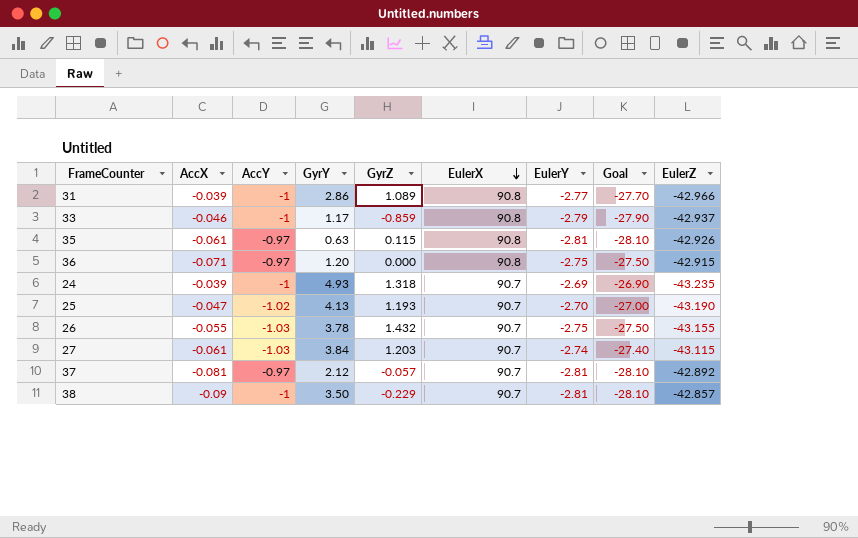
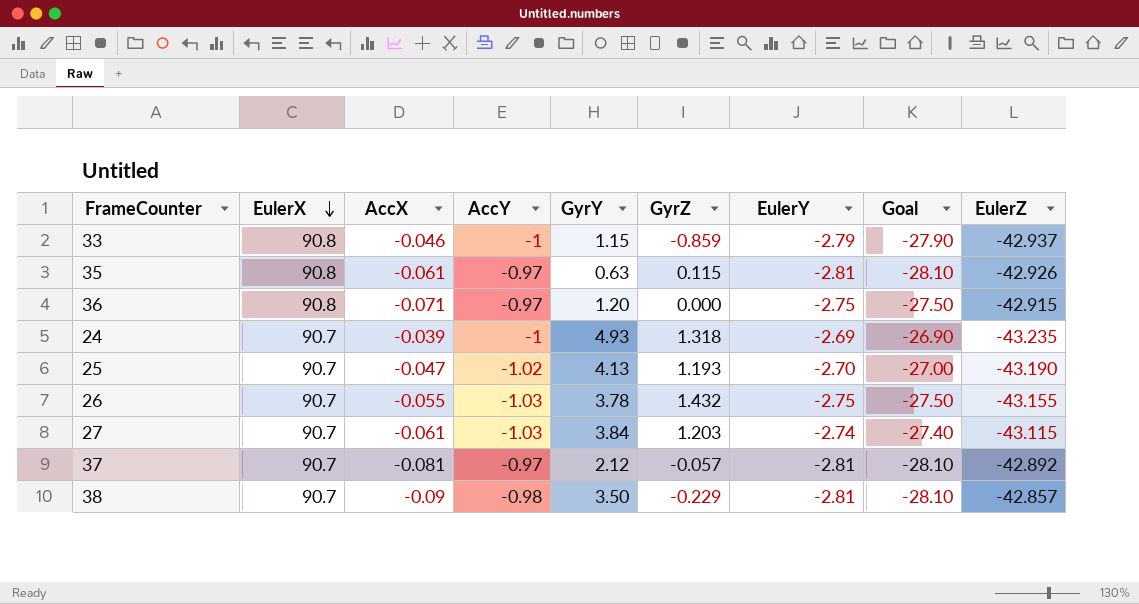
column EulerX | position: 6 -> 2
row 31: -0.039 | -1 | 2.86 | 1.089 | 90.8 | -2.77 | -27.70 | -42.966 -> none
33 | GyrY: 1.17 -> 1.15
38 | AccY: -1 -> -0.98

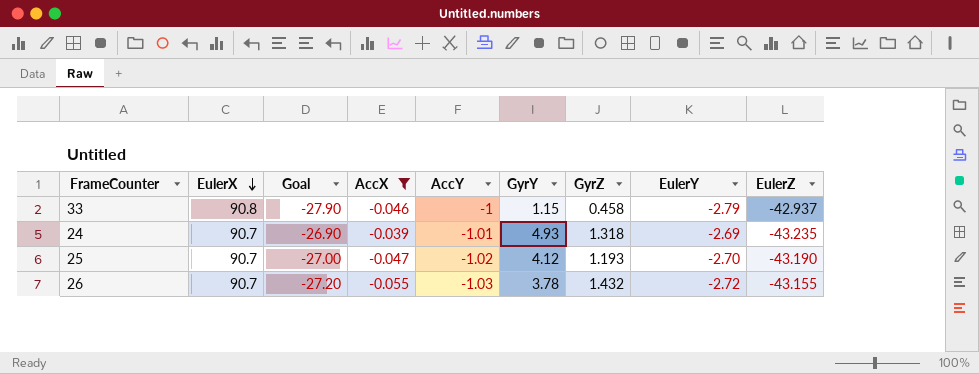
filter: none -> AccX >= -0.055
column Goal | position: 8 -> 3
33 | GyrZ: -0.859 -> 0.458
24 | AccY: -1 -> -1.01
25 | GyrY: 4.13 -> 4.12
26 | Goal: -27.50 -> -27.20
26 | EulerY: -2.75 -> -2.72

